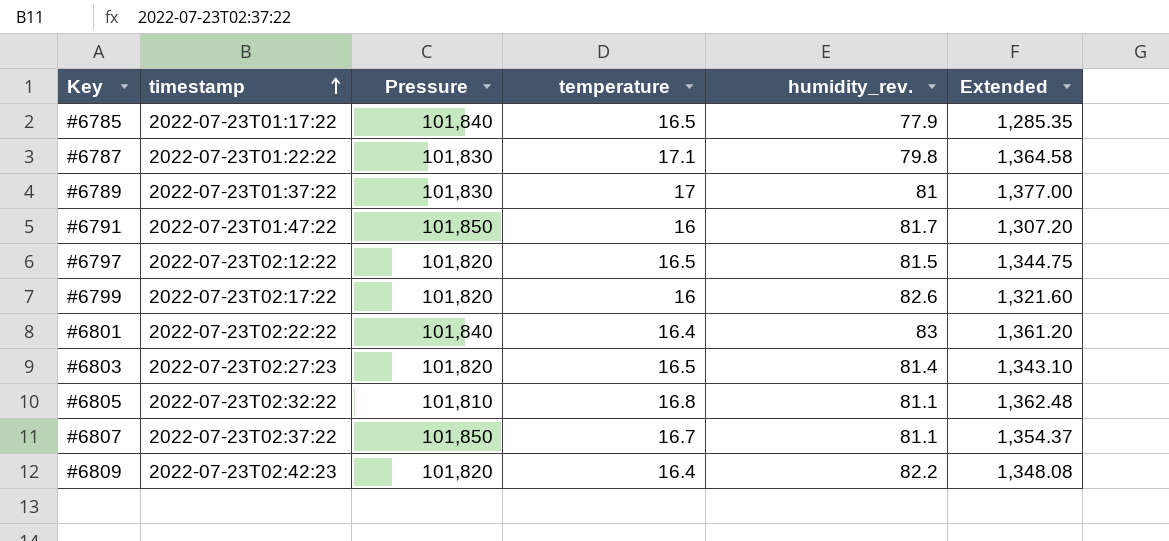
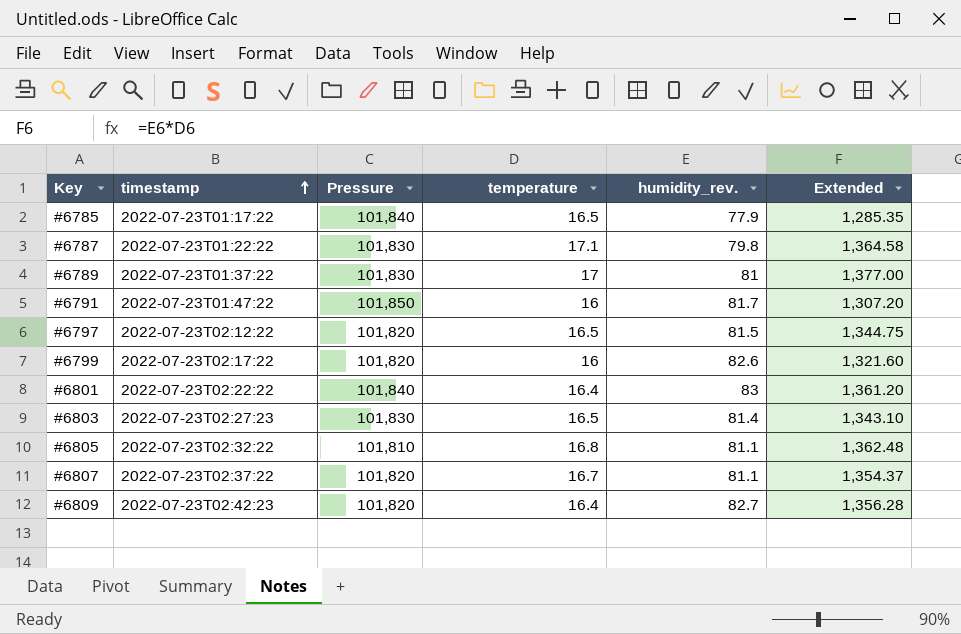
#6803 | Pressure: 101,820 -> 101,830
#6807 | Pressure: 101,850 -> 101,820
#6809 | humidity_rev.: 82.2 -> 82.7
#6809 | Extended: 1,348.08 -> 1,356.28

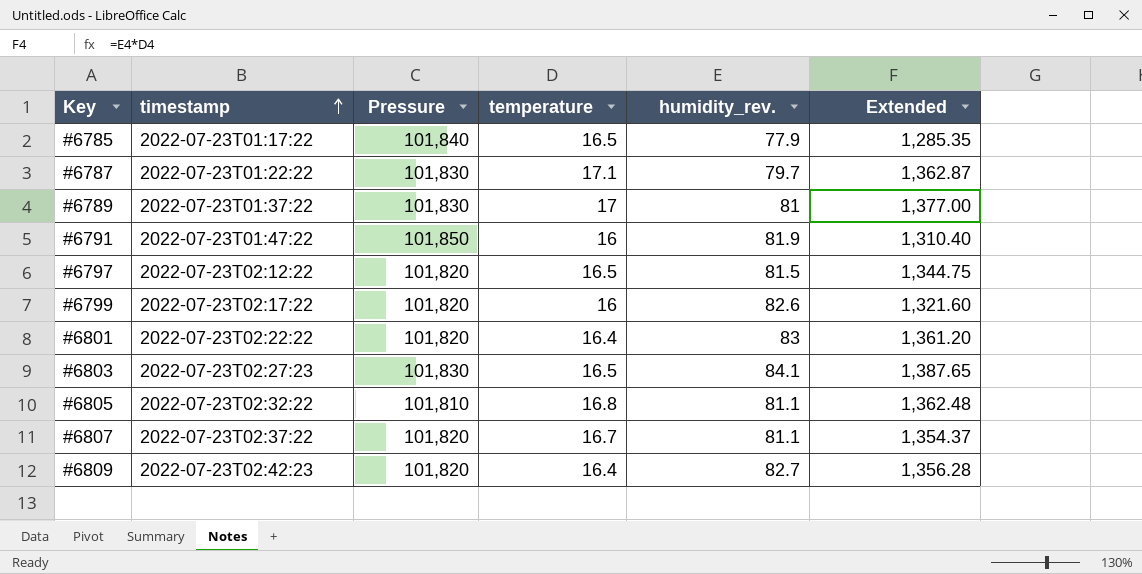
#6787 | humidity_rev.: 79.8 -> 79.7
#6787 | Extended: 1,364.58 -> 1,362.87
#6791 | humidity_rev.: 81.7 -> 81.9
#6791 | Extended: 1,307.20 -> 1,310.40
#6801 | Pressure: 101,840 -> 101,820
#6803 | humidity_rev.: 81.4 -> 84.1
#6803 | Extended: 1,343.10 -> 1,387.65

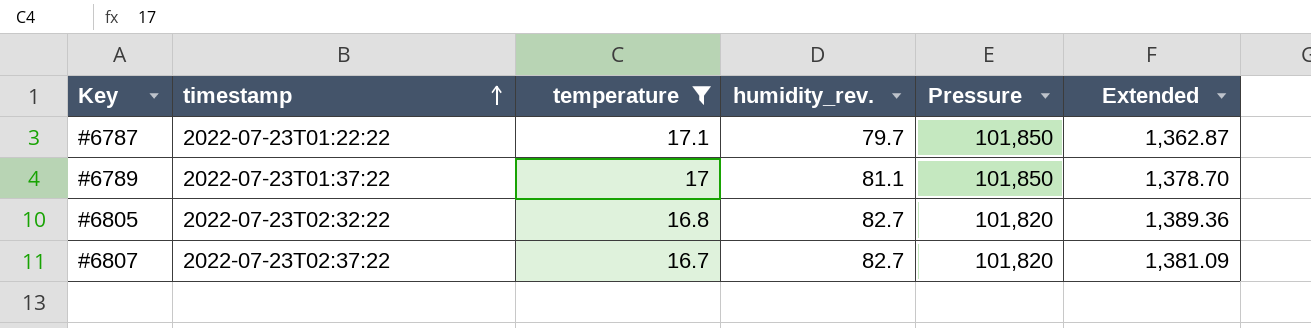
filter: none -> temperature >= 16.7
column Pressure | position: 3 -> 5
#6787 | Pressure: 101,830 -> 101,850
#6789 | humidity_rev.: 81 -> 81.1
#6789 | Pressure: 101,830 -> 101,850
#6789 | Extended: 1,377.00 -> 1,378.70
#6805 | humidity_rev.: 81.1 -> 82.7
#6805 | Pressure: 101,810 -> 101,820
#6805 | Extended: 1,362.48 -> 1,389.36
#6807 | humidity_rev.: 81.1 -> 82.7
#6807 | Extended: 1,354.37 -> 1,381.09

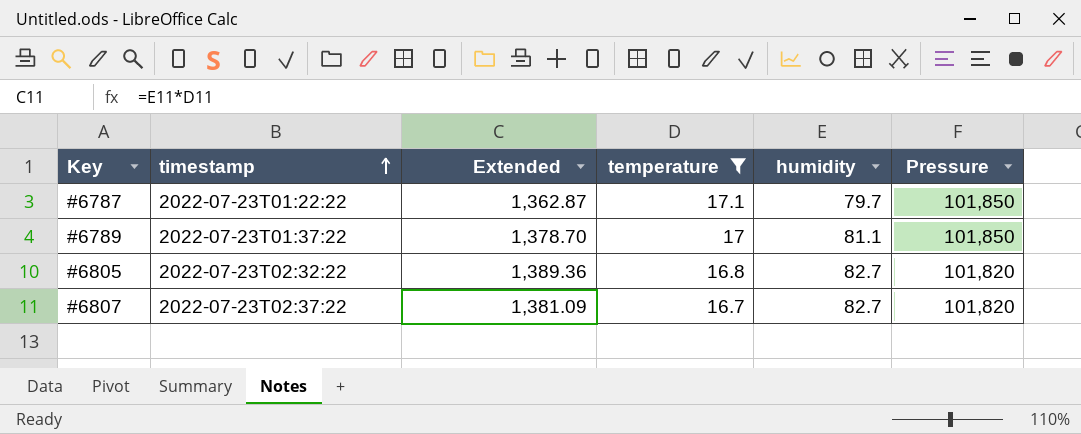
column Extended | position: 6 -> 3
column name: humidity_rev. -> humidity

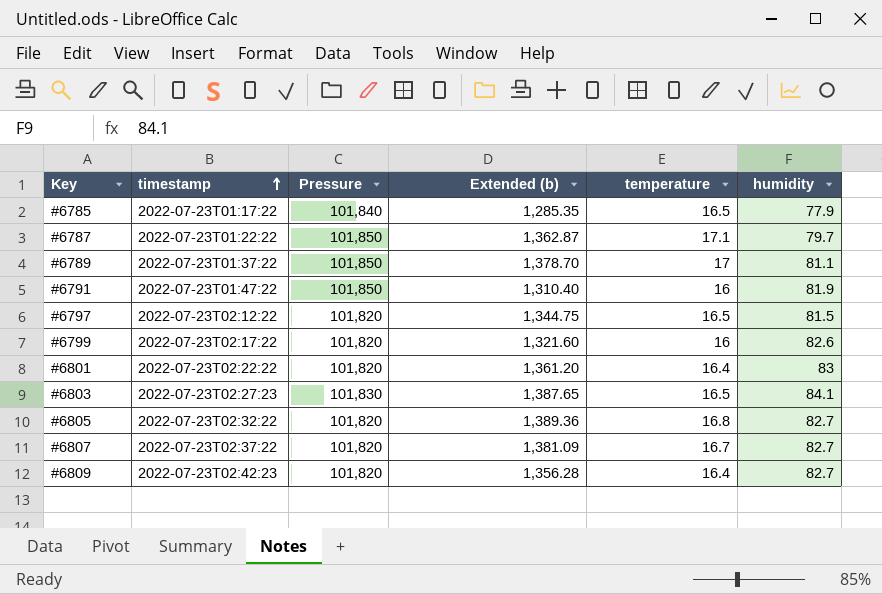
filter: temperature >= 16.7 -> none
column Pressure | position: 6 -> 3
column name: Extended -> Extended (b)

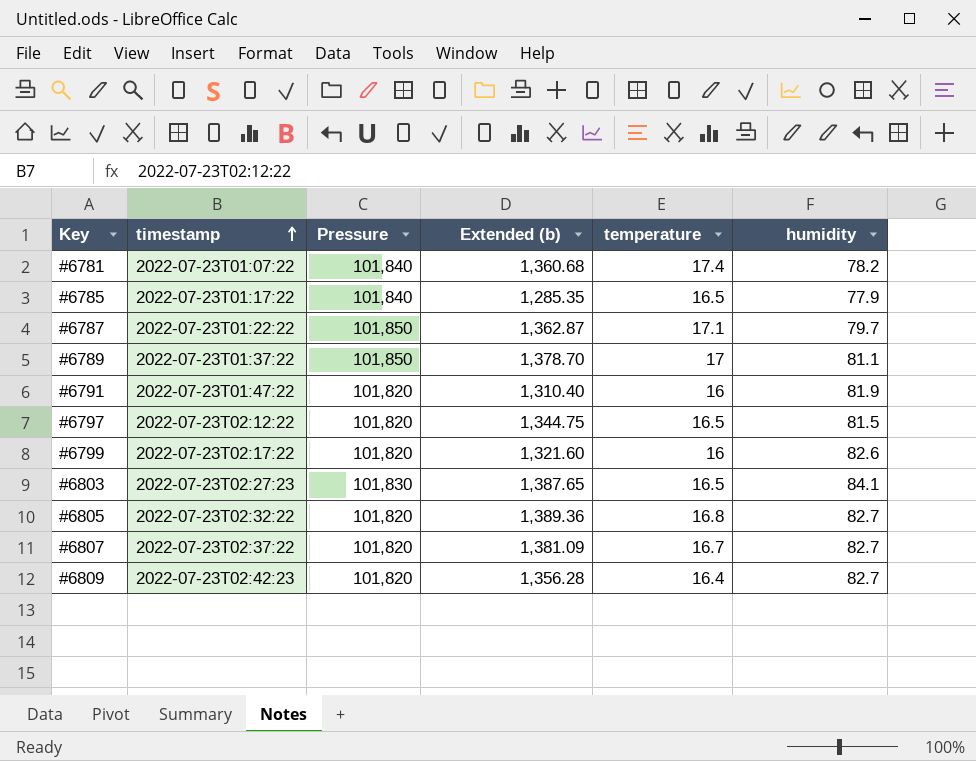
row #6801: 2022-07-23T02:22:22 | 101,820 | 1,361.20 | 16.4 | 83 -> none
row #6781: none -> 2022-07-23T01:07:22 | 101,840 | 1,360.68 | 17.4 | 78.2
#6791 | Pressure: 101,850 -> 101,820

